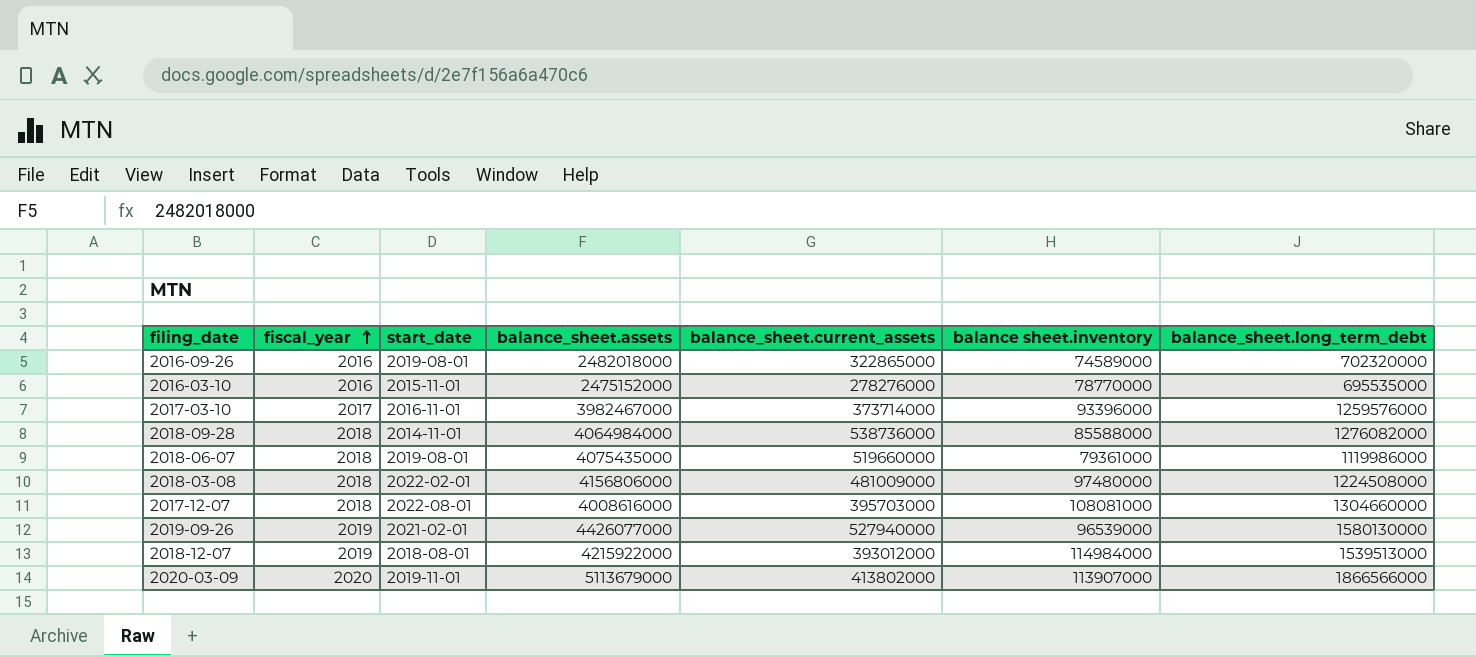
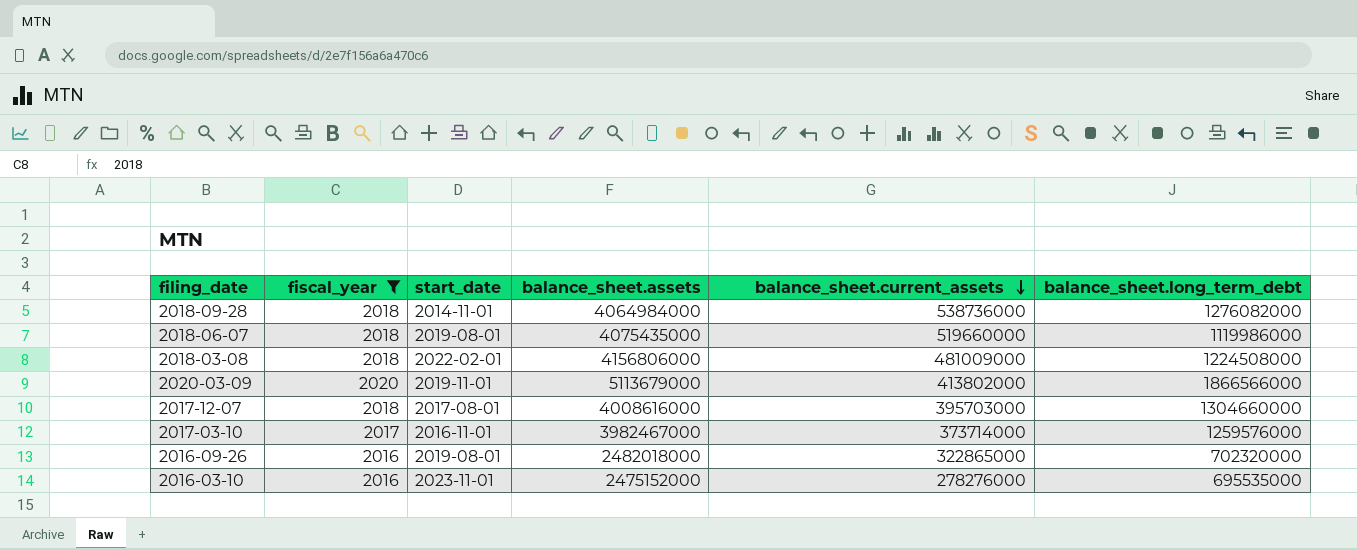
filter: none -> fiscal_year != 2019
row order: fiscal_year ascending -> balance_sheet.current_assets descending
column balance sheet.inventory | position: 6 -> none
2017-12-07 | start_date: 2022-08-01 -> 2017-08-01
2016-03-10 | start_date: 2015-11-01 -> 2023-11-01

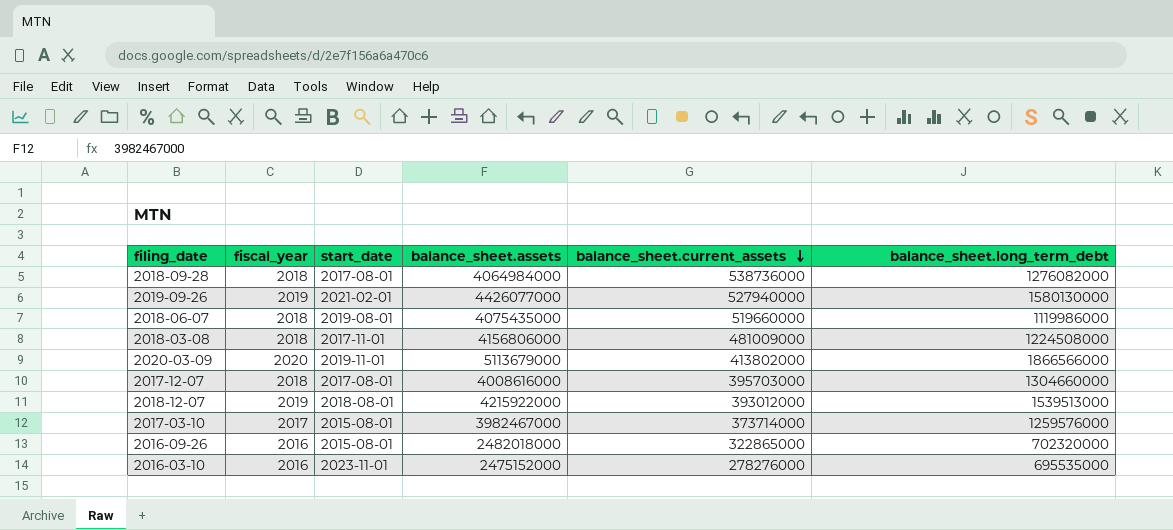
filter: fiscal_year != 2019 -> none
2018-09-28 | start_date: 2014-11-01 -> 2017-08-01
2018-03-08 | start_date: 2022-02-01 -> 2017-11-01
2017-03-10 | start_date: 2016-11-01 -> 2015-08-01
2016-09-26 | start_date: 2019-08-01 -> 2015-08-01

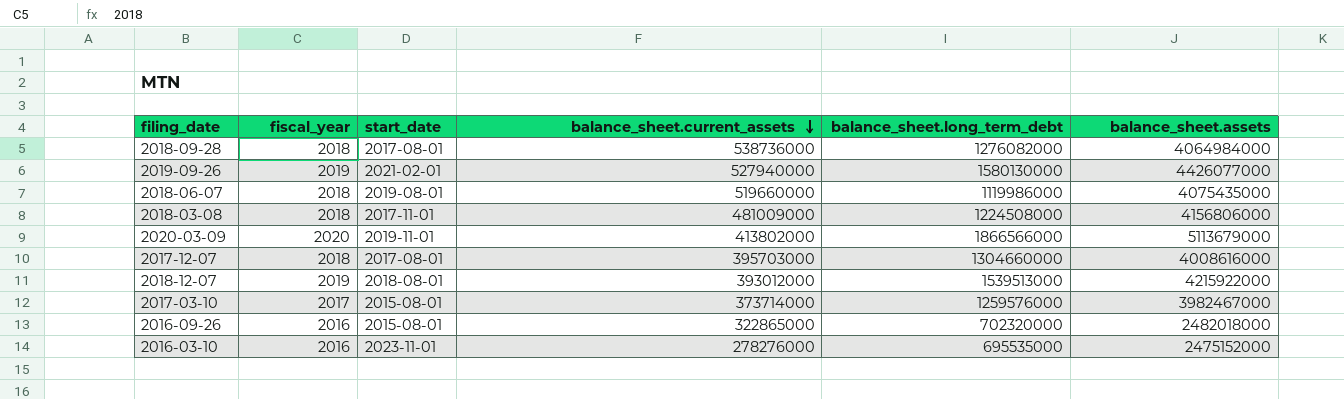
column balance_sheet.assets | position: 4 -> 6

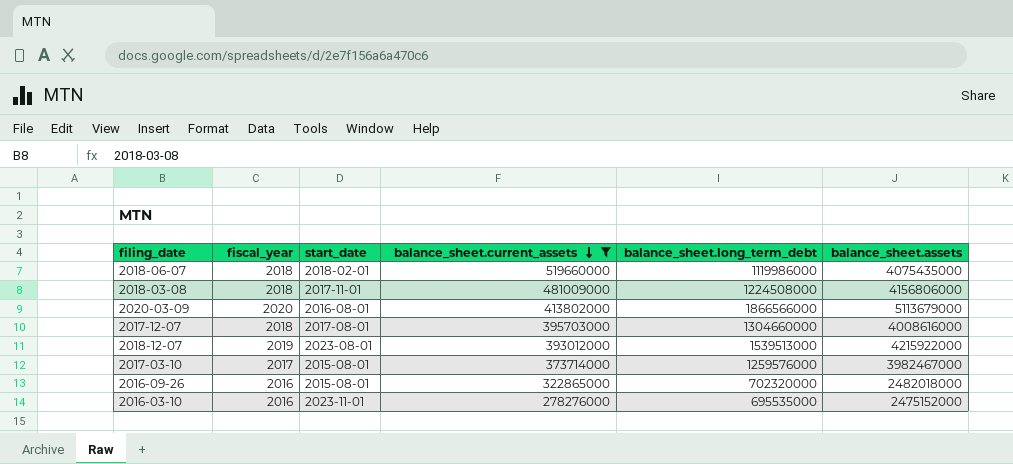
filter: none -> balance_sheet.current_assets <= 519660000
2018-06-07 | start_date: 2019-08-01 -> 2018-02-01
2020-03-09 | start_date: 2019-11-01 -> 2016-08-01
2018-12-07 | start_date: 2018-08-01 -> 2023-08-01

